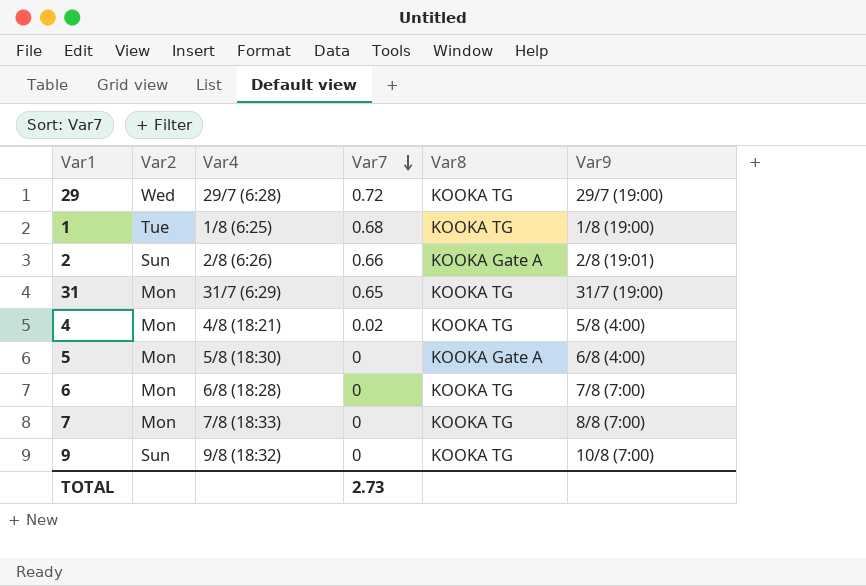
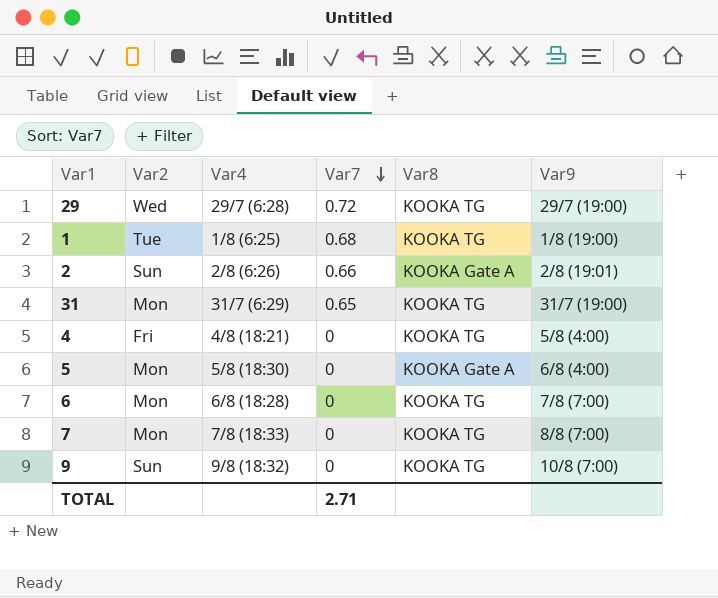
4 | Var2: Mon -> Fri
4 | Var7: 0.02 -> 0
TOTAL | Var7: 2.73 -> 2.71

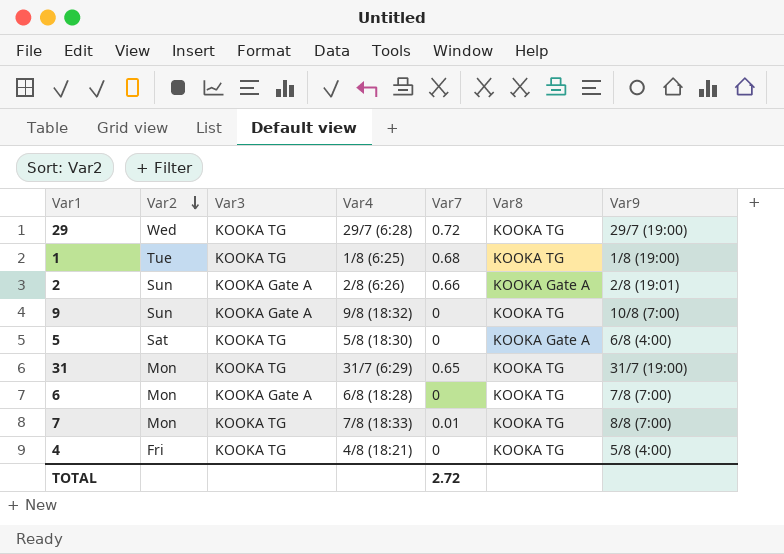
row order: Var7 descending -> Var2 descending
column Var3 | position: none -> 3
5 | Var2: Mon -> Sat
7 | Var7: 0 -> 0.01
TOTAL | Var7: 2.71 -> 2.72

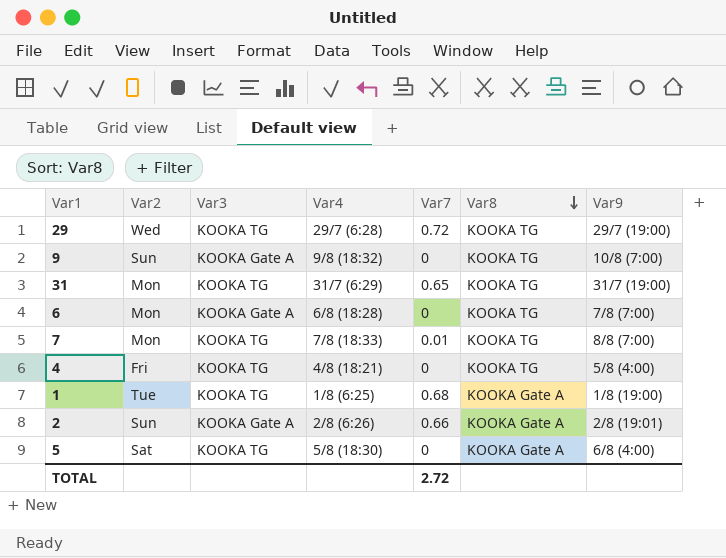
row order: Var2 descending -> Var8 descending
1 | Var8: KOOKA TG -> KOOKA Gate A

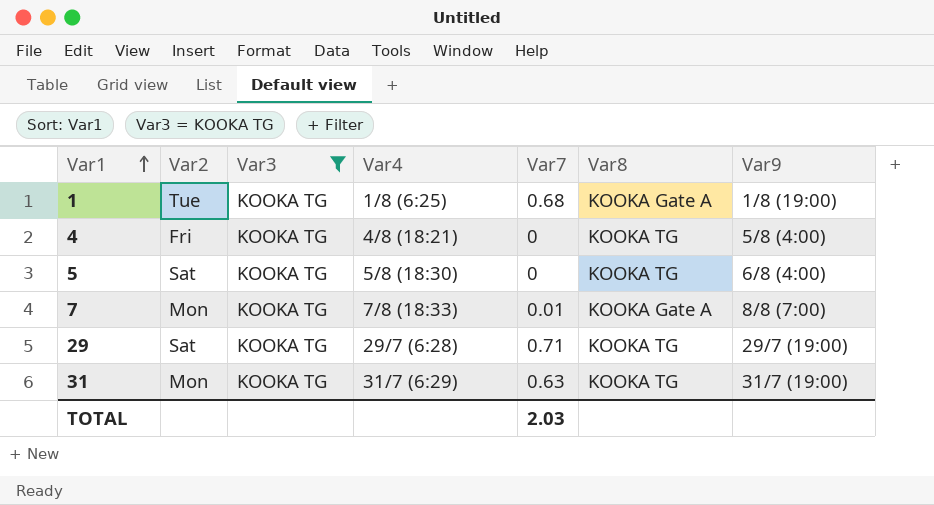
filter: none -> Var3 = KOOKA TG
row order: Var8 descending -> Var1 ascending
5 | Var8: KOOKA Gate A -> KOOKA TG
7 | Var8: KOOKA TG -> KOOKA Gate A
29 | Var2: Wed -> Sat
29 | Var7: 0.72 -> 0.71
31 | Var7: 0.65 -> 0.63
TOTAL | Var7: 2.72 -> 2.03

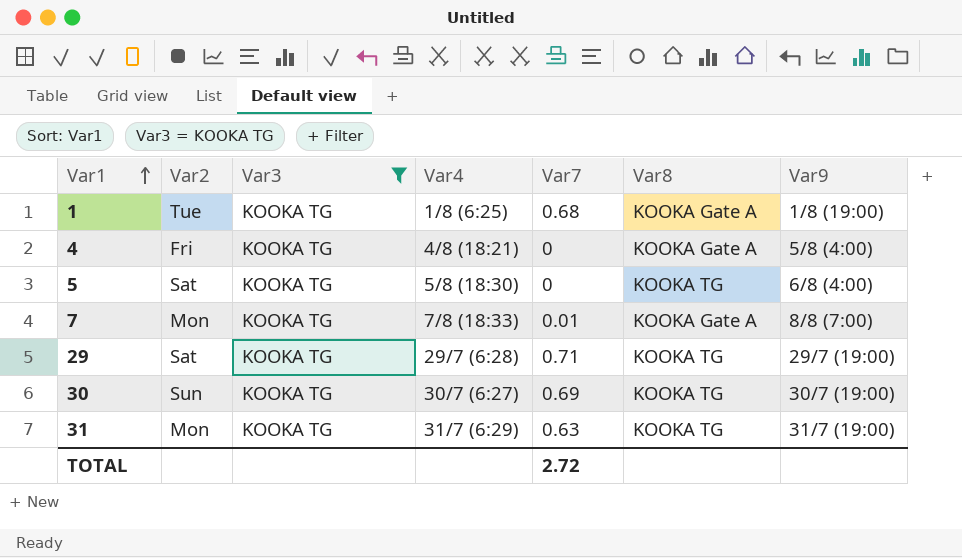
4 | Var8: KOOKA TG -> KOOKA Gate A
row 30: none -> Sun | KOOKA TG | 30/7 (6:27) | 0.69 | KOOKA TG | 30/7 (19:00)
TOTAL | Var7: 2.03 -> 2.72

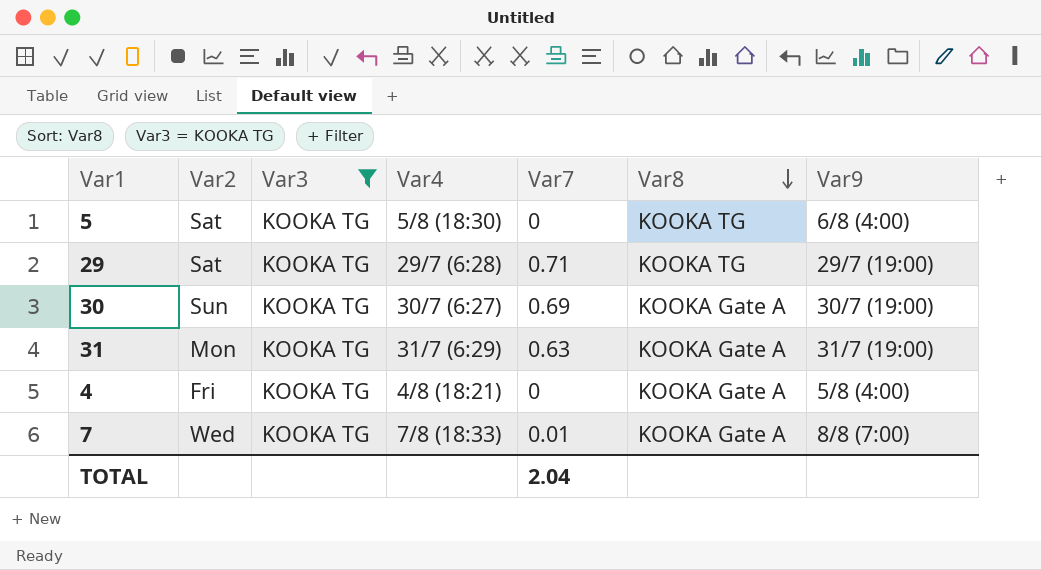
row order: Var1 ascending -> Var8 descending
row 1: Tue | KOOKA TG | 1/8 (6:25) | 0.68 | KOOKA Gate A | 1/8 (19:00) -> none
30 | Var8: KOOKA TG -> KOOKA Gate A
31 | Var8: KOOKA TG -> KOOKA Gate A
7 | Var2: Mon -> Wed
TOTAL | Var7: 2.72 -> 2.04

